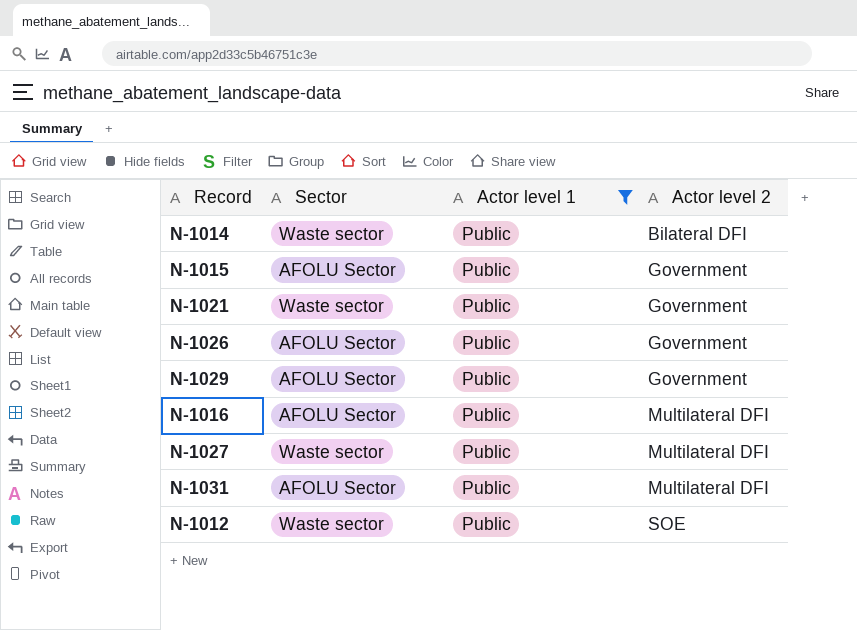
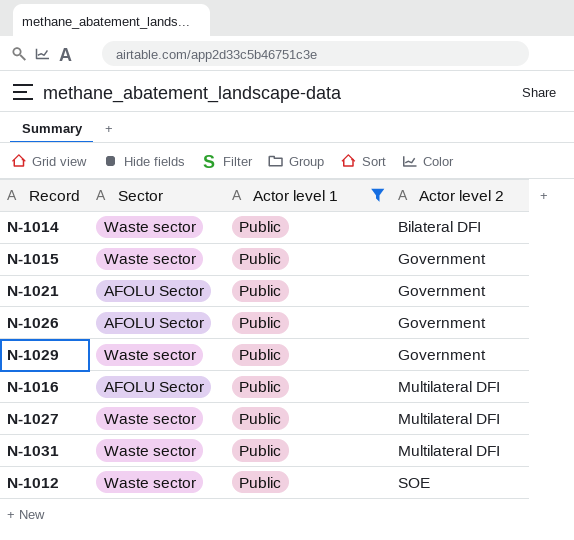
N-1015 | Sector: AFOLU Sector -> Waste sector
N-1021 | Sector: Waste sector -> AFOLU Sector
N-1029 | Sector: AFOLU Sector -> Waste sector
N-1031 | Sector: AFOLU Sector -> Waste sector

